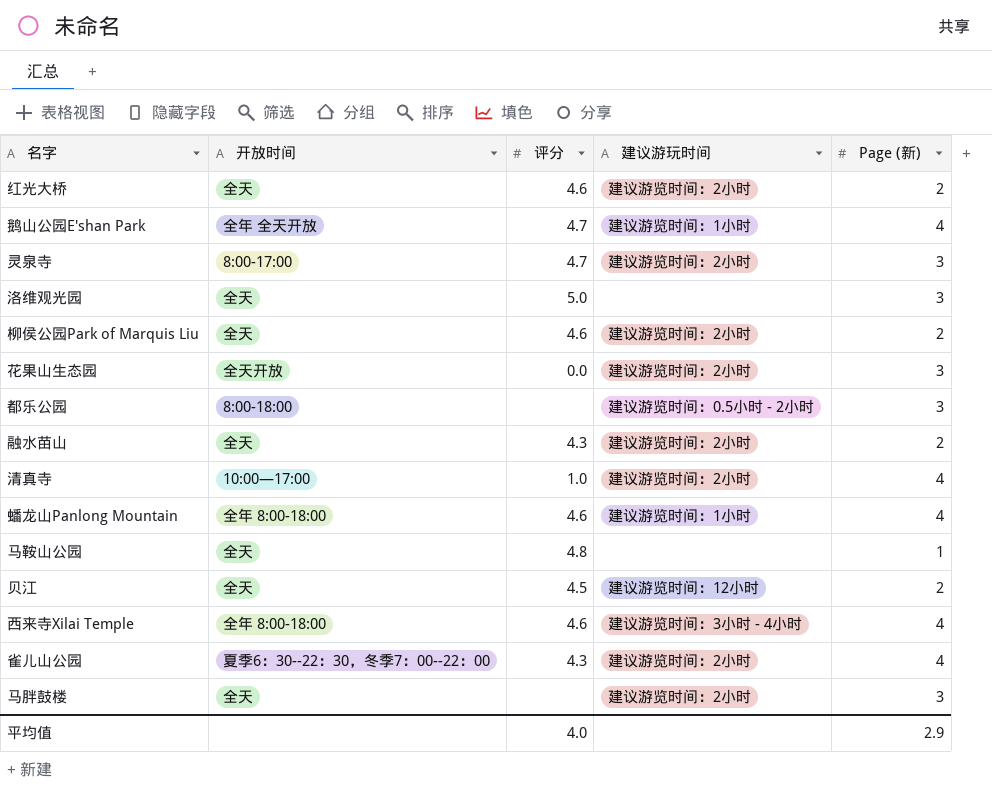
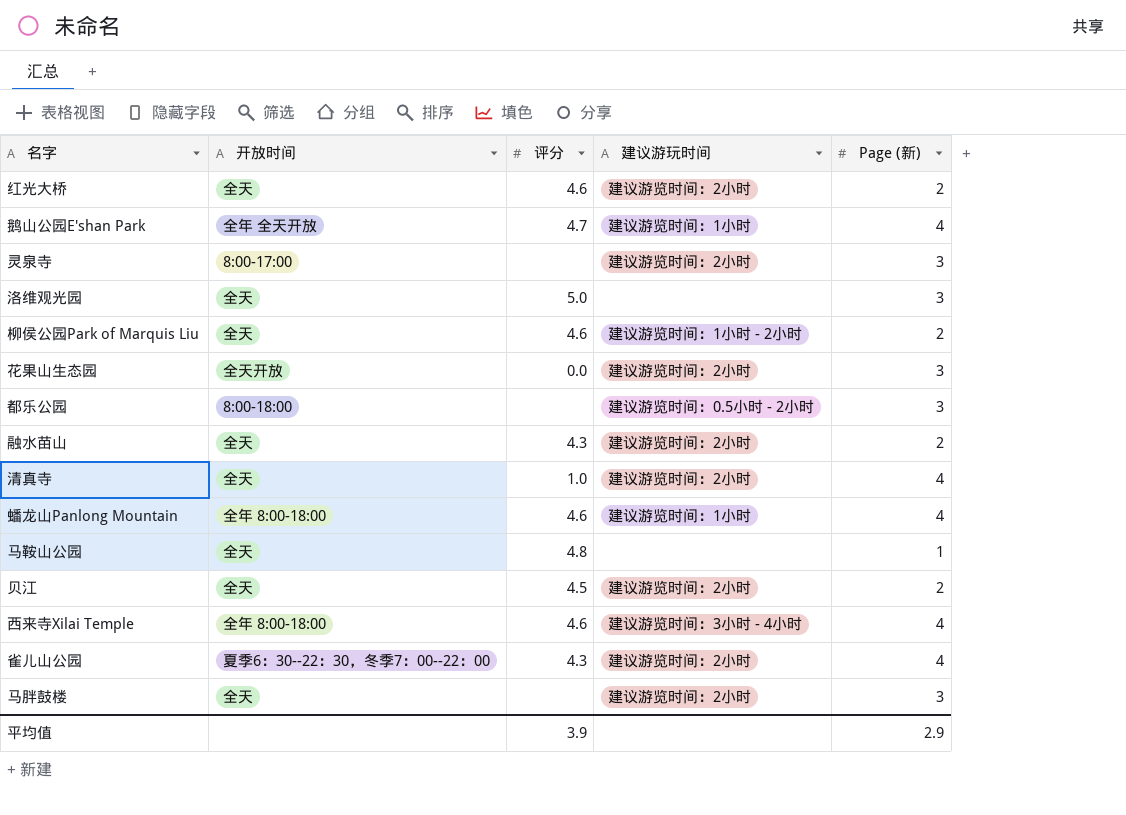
灵泉寺 | 评分: 4.7 -> none
柳侯公园Park of Marquis Liu | 建议游玩时间: 建议游览时间：2小时 -> 建议游览时间：1小时 - 2小时
清真寺 | 开放时间: 10:00—17:00 -> 全天
贝江 | 建议游玩时间: 建议游览时间：12小时 -> 建议游览时间：2小时
平均值 | 评分: 4.0 -> 3.9

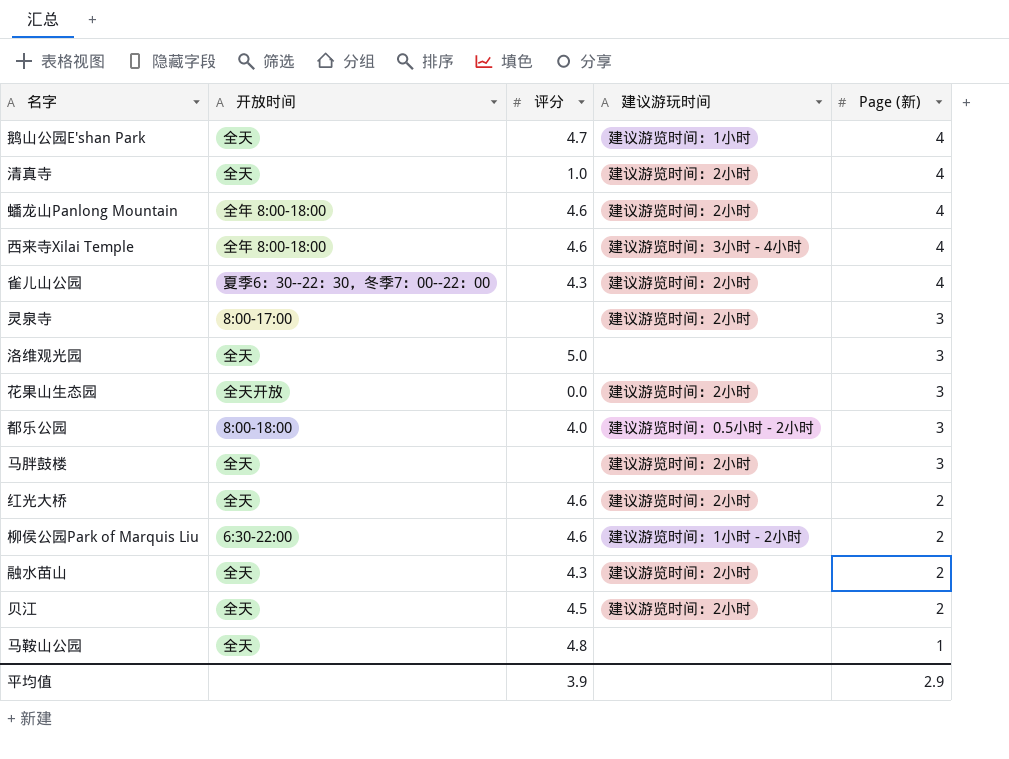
row order: none -> Page (新) descending
鹅山公园E'shan Park | 开放时间: 全年 全天开放 -> 全天
蟠龙山Panlong Mountain | 建议游玩时间: 建议游览时间：1小时 -> 建议游览时间：2小时
都乐公园 | 评分: none -> 4.0
柳侯公园Park of Marquis Liu | 开放时间: 全天 -> 6:30-22:00

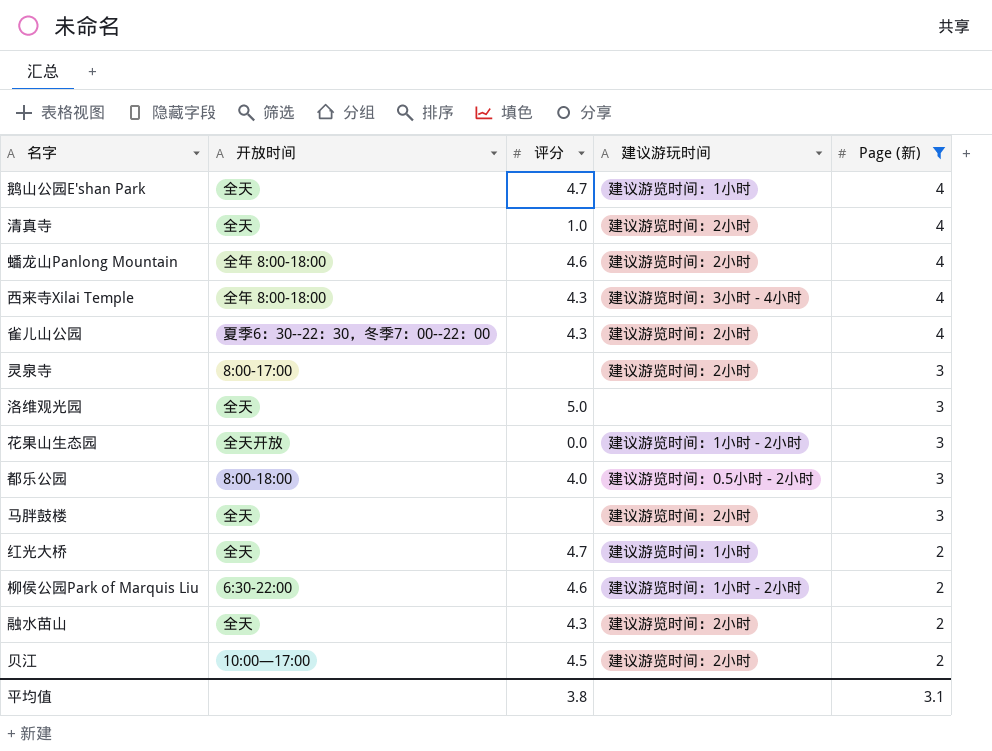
filter: none -> Page (新) != 1
西来寺Xilai Temple | 评分: 4.6 -> 4.3
花果山生态园 | 建议游玩时间: 建议游览时间：2小时 -> 建议游览时间：1小时 - 2小时
红光大桥 | 评分: 4.6 -> 4.7
红光大桥 | 建议游玩时间: 建议游览时间：2小时 -> 建议游览时间：1小时
贝江 | 开放时间: 全天 -> 10:00—17:00
平均值 | 评分: 3.9 -> 3.8
平均值 | Page (新): 2.9 -> 3.1

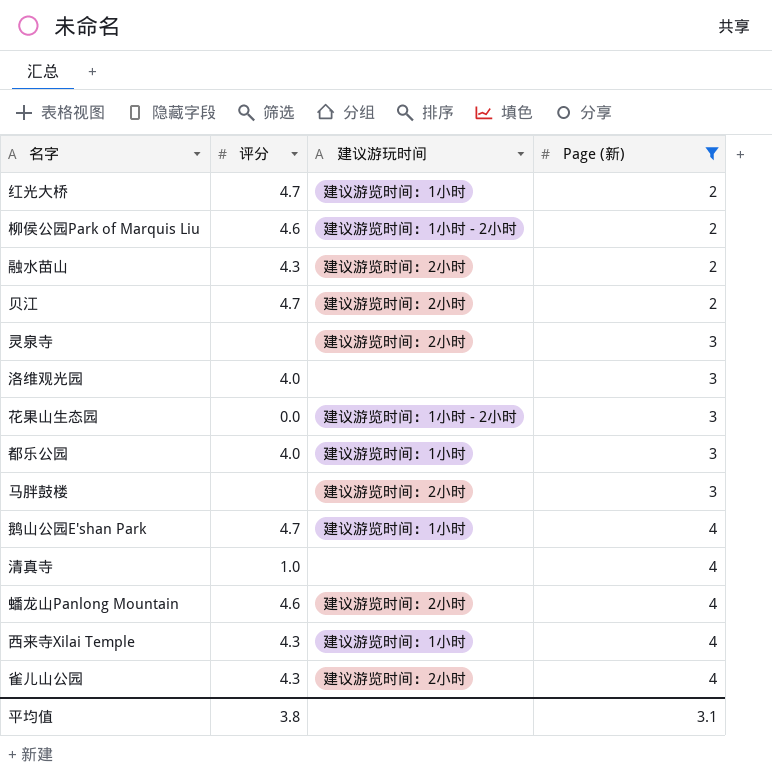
row order: Page (新) descending -> Page (新) ascending
column 开放时间 | position: 2 -> none
贝江 | 评分: 4.5 -> 4.7
洛维观光园 | 评分: 5.0 -> 4.0
都乐公园 | 建议游玩时间: 建议游览时间：0.5小时 - 2小时 -> 建议游览时间：1小时
清真寺 | 建议游玩时间: 建议游览时间：2小时 -> none
西来寺Xilai Temple | 建议游玩时间: 建议游览时间：3小时 - 4小时 -> 建议游览时间：1小时

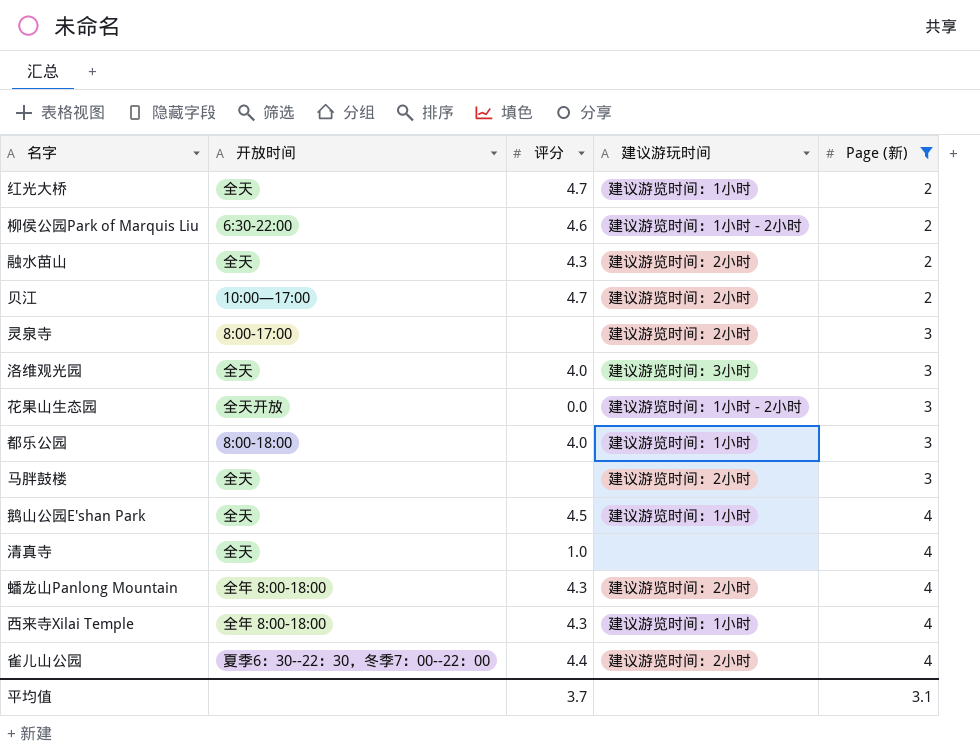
column 开放时间 | position: none -> 2
洛维观光园 | 建议游玩时间: none -> 建议游览时间：3小时
鹅山公园E'shan Park | 评分: 4.7 -> 4.5
蟠龙山Panlong Mountain | 评分: 4.6 -> 4.3
雀儿山公园 | 评分: 4.3 -> 4.4
平均值 | 评分: 3.8 -> 3.7

